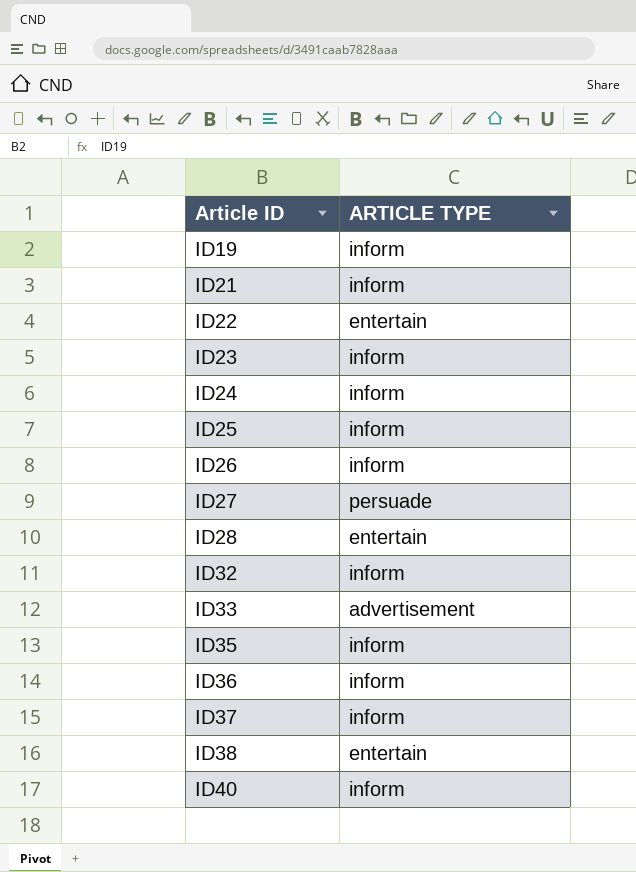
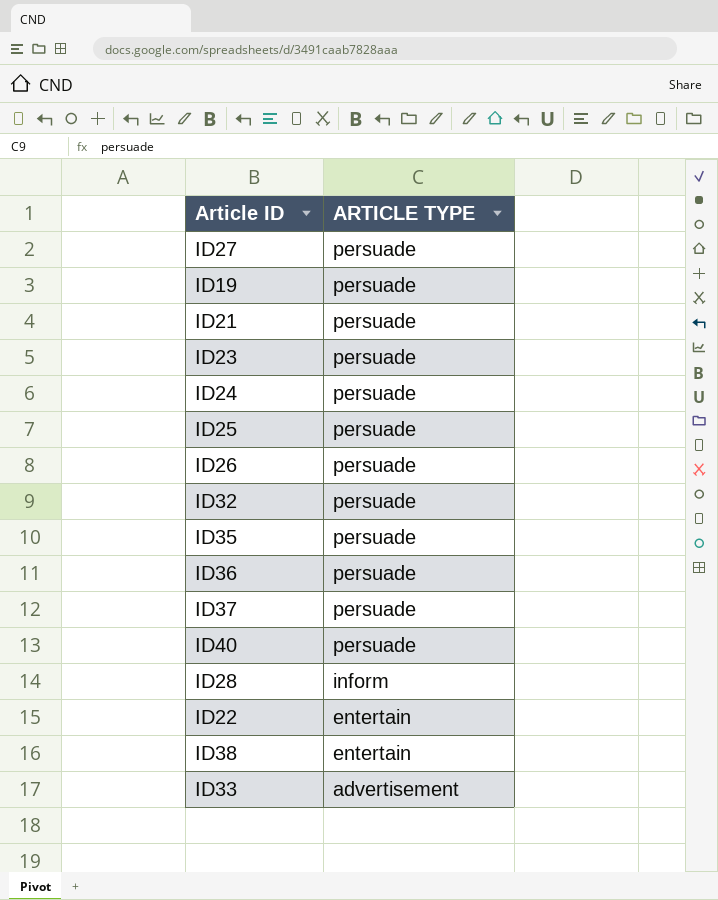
row order: Article ID ascending -> ARTICLE TYPE descending
ID19 | ARTICLE TYPE: inform -> persuade
ID21 | ARTICLE TYPE: inform -> persuade
ID23 | ARTICLE TYPE: inform -> persuade
ID24 | ARTICLE TYPE: inform -> persuade
ID25 | ARTICLE TYPE: inform -> persuade
ID26 | ARTICLE TYPE: inform -> persuade
ID32 | ARTICLE TYPE: inform -> persuade
ID35 | ARTICLE TYPE: inform -> persuade
ID36 | ARTICLE TYPE: inform -> persuade
ID37 | ARTICLE TYPE: inform -> persuade
ID40 | ARTICLE TYPE: inform -> persuade
ID28 | ARTICLE TYPE: entertain -> inform

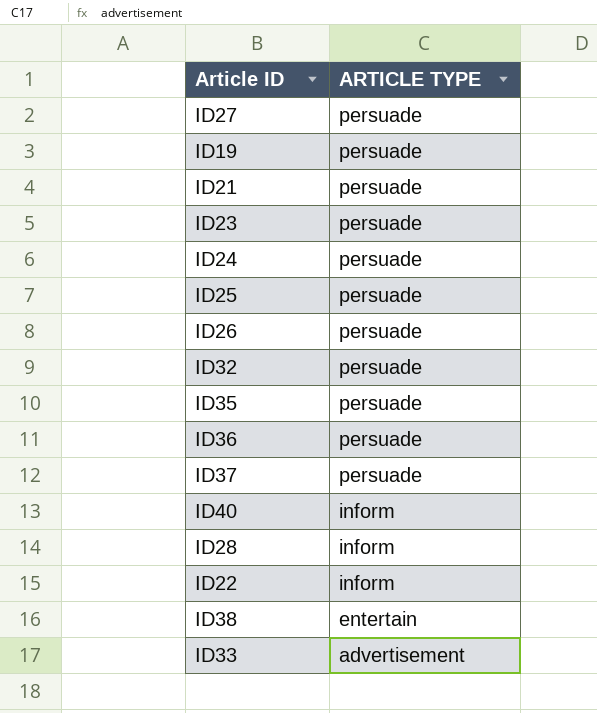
ID40 | ARTICLE TYPE: persuade -> inform
ID22 | ARTICLE TYPE: entertain -> inform

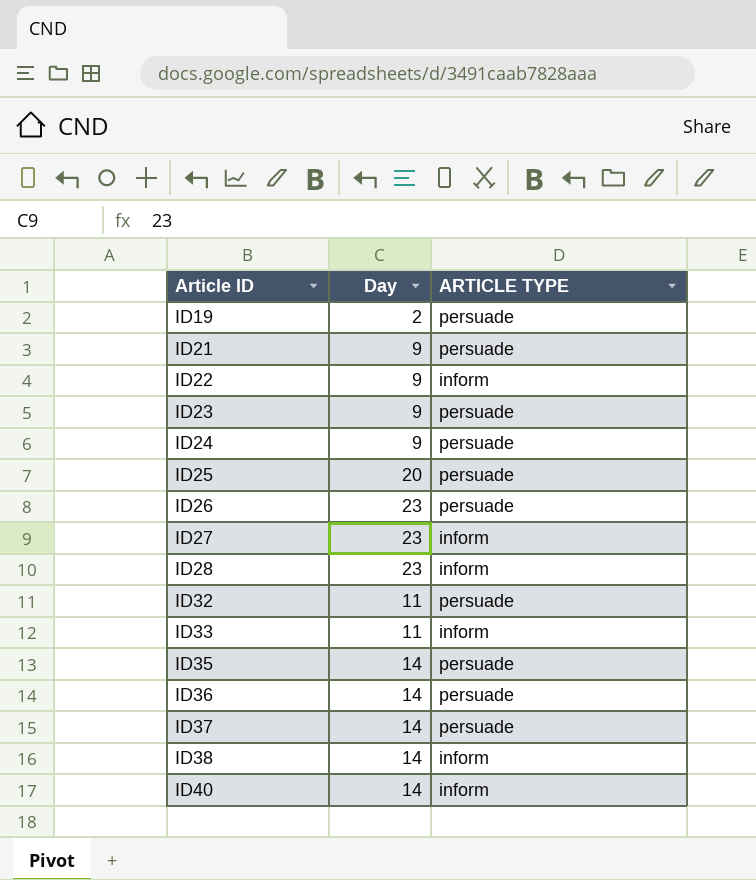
row order: ARTICLE TYPE descending -> Article ID ascending
column Day | position: none -> 2
ID27 | ARTICLE TYPE: persuade -> inform
ID33 | ARTICLE TYPE: advertisement -> inform
ID38 | ARTICLE TYPE: entertain -> inform

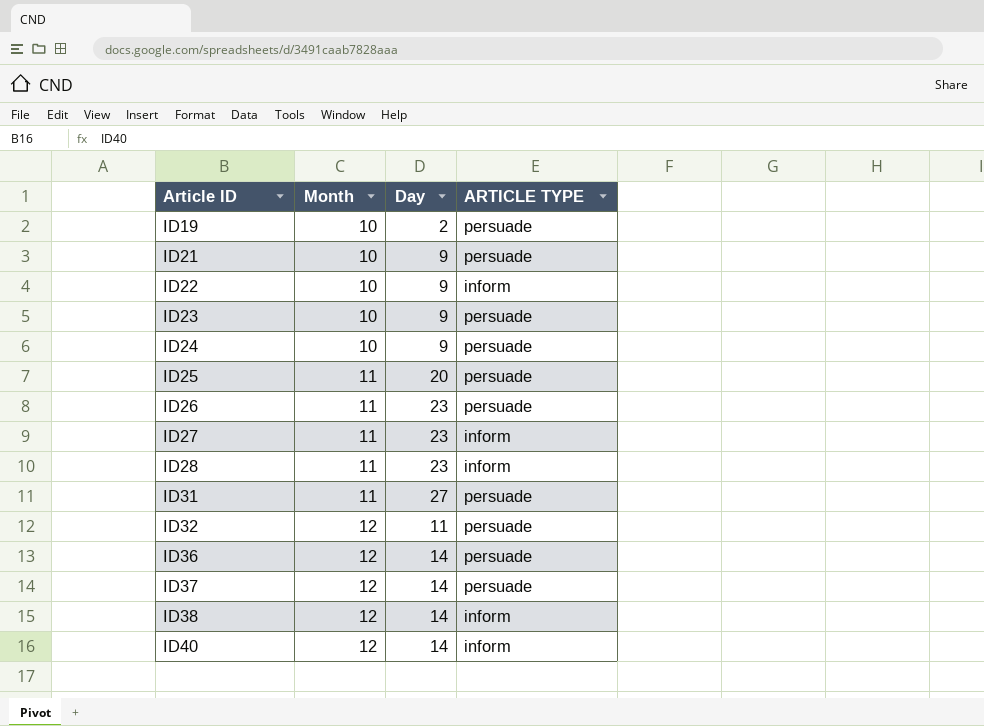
column Month | position: none -> 2
row ID33: 11 | inform -> none
row ID35: 14 | persuade -> none
row ID31: none -> 11 | 27 | persuade

